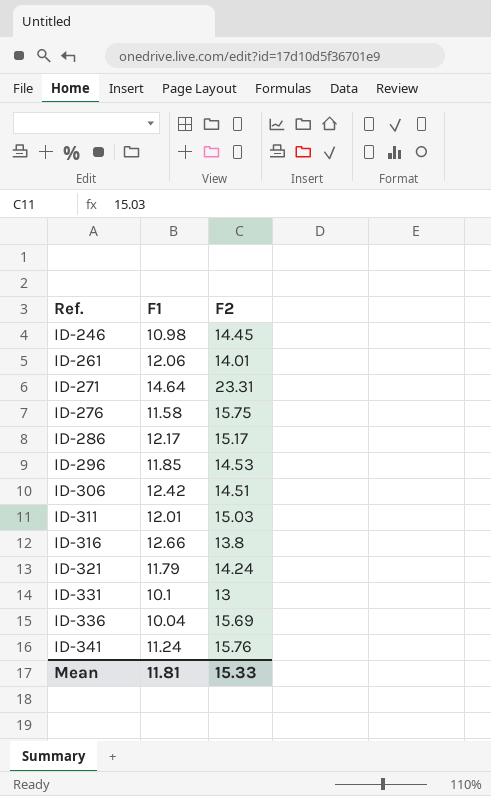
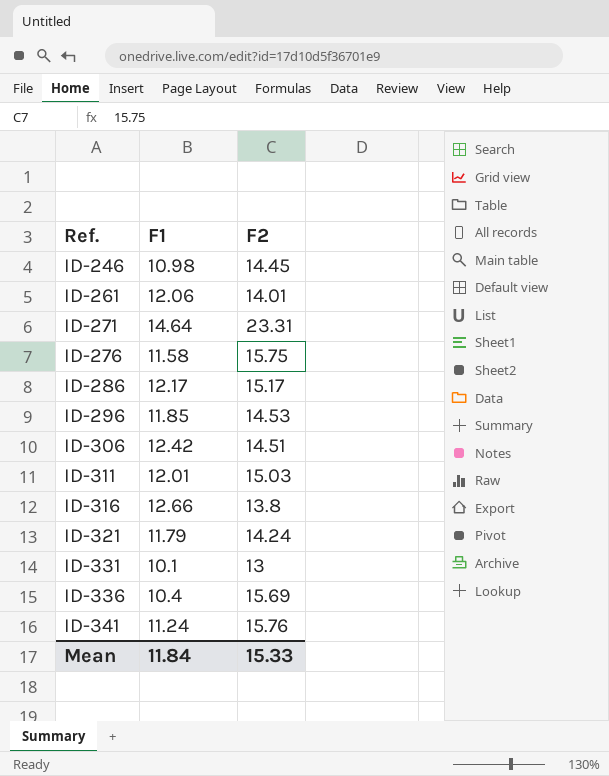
ID-336 | F1: 10.04 -> 10.4
Mean | F1: 11.81 -> 11.84

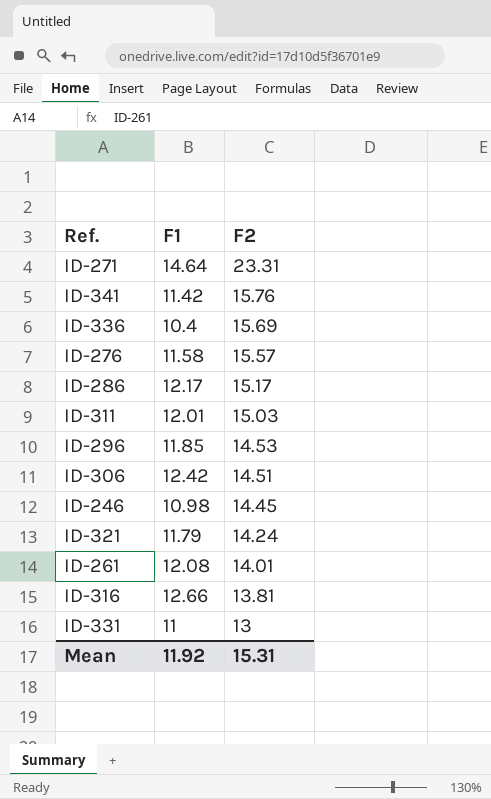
row order: Ref. ascending -> F2 descending
ID-341 | F1: 11.24 -> 11.42
ID-276 | F2: 15.75 -> 15.57
ID-261 | F1: 12.06 -> 12.08
ID-316 | F2: 13.8 -> 13.81
ID-331 | F1: 10.1 -> 11
Mean | F1: 11.84 -> 11.92
Mean | F2: 15.33 -> 15.31

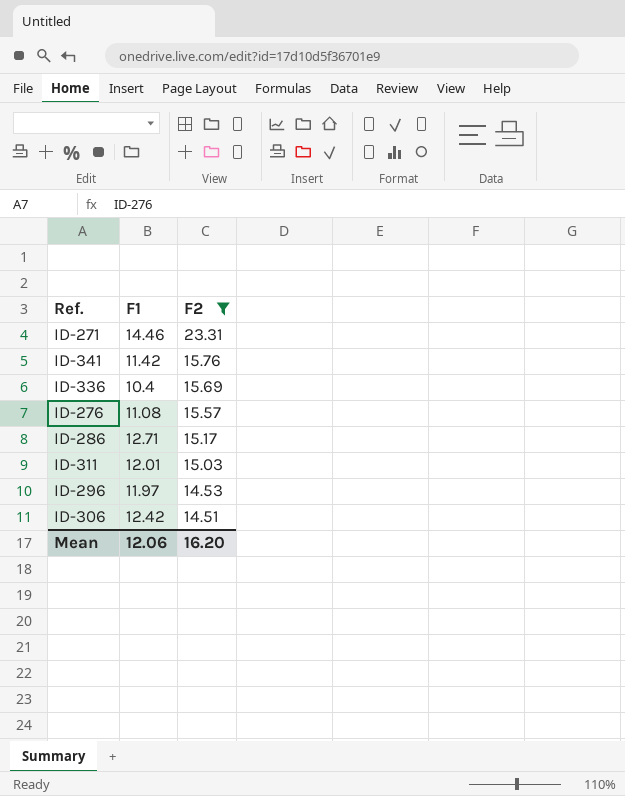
filter: none -> F2 >= 14.51
ID-271 | F1: 14.64 -> 14.46
ID-276 | F1: 11.58 -> 11.08
ID-286 | F1: 12.17 -> 12.71
ID-296 | F1: 11.85 -> 11.97
Mean | F1: 11.92 -> 12.06
Mean | F2: 15.31 -> 16.20

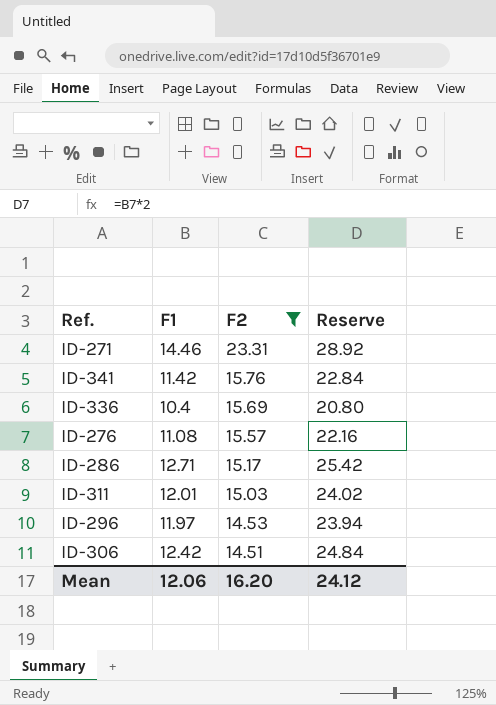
column Reserve | formula: none -> [F1] * 2

